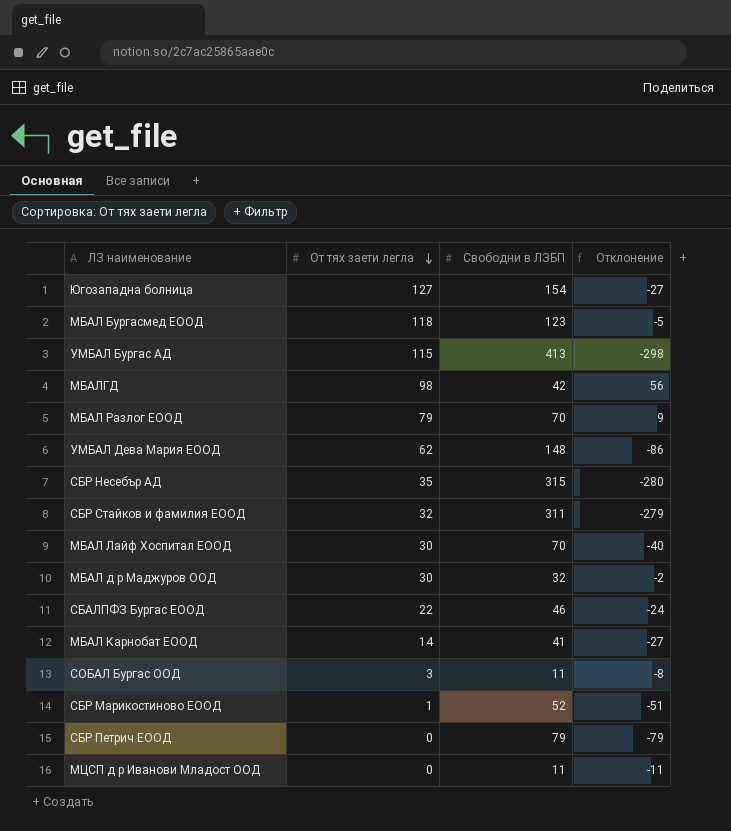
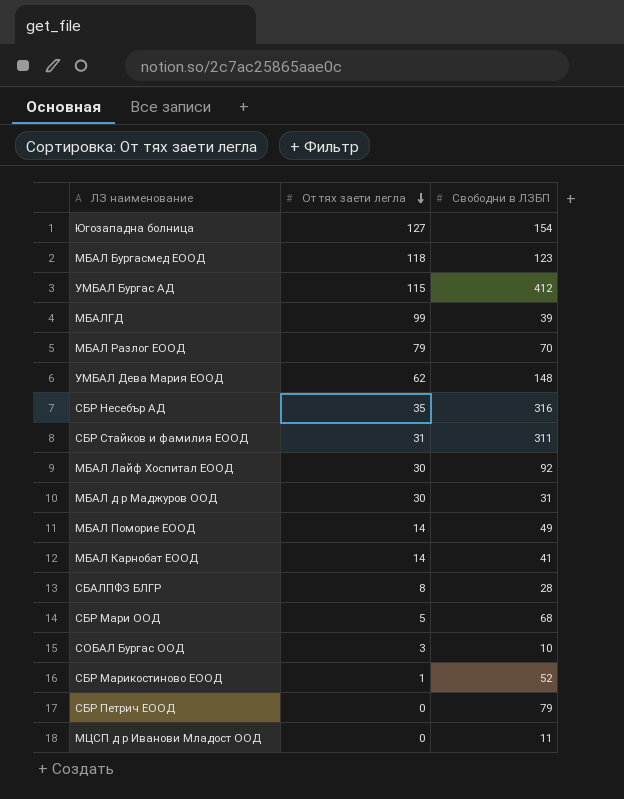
column Отклонение | formula: [От тях заети легла] - [Свободни в ЛЗБП] -> none
row СБАЛПФЗ Бургас ЕООД: 22 | 46 | -24 -> none
УМБАЛ Бургас АД | Свободни в ЛЗБП: 413 -> 412
МБАЛГД | От тях заети легла: 98 -> 99
МБАЛГД | Свободни в ЛЗБП: 42 -> 39
СБР Несебър АД | Свободни в ЛЗБП: 315 -> 316
СБР Стайков и фамилия ЕООД | От тях заети легла: 32 -> 31
МБАЛ Лайф Хоспитал ЕООД | Свободни в ЛЗБП: 70 -> 92
МБАЛ д р Маджуров ООД | Свободни в ЛЗБП: 32 -> 31
row МБАЛ Поморие ЕООД: none -> 14 | 49
row СБАЛПФЗ БЛГР: none -> 8 | 28
row СБР Мари ООД: none -> 5 | 68
СОБАЛ Бургас ООД | Свободни в ЛЗБП: 11 -> 10

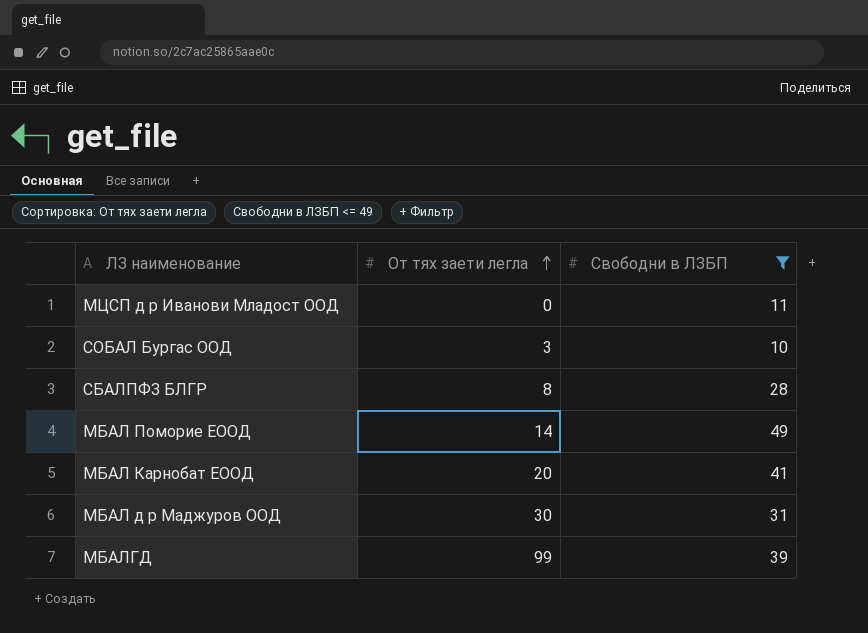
filter: none -> Свободни в ЛЗБП <= 49
row order: От тях заети легла descending -> От тях заети легла ascending
МБАЛ Карнобат ЕООД | От тях заети легла: 14 -> 20

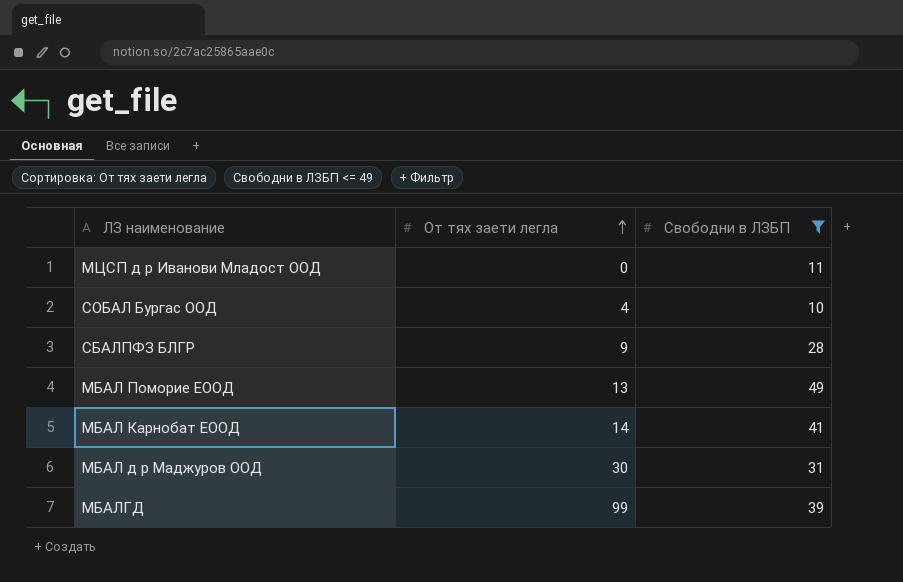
СОБАЛ Бургас ООД | От тях заети легла: 3 -> 4
СБАЛПФЗ БЛГР | От тях заети легла: 8 -> 9
МБАЛ Поморие ЕООД | От тях заети легла: 14 -> 13
МБАЛ Карнобат ЕООД | От тях заети легла: 20 -> 14

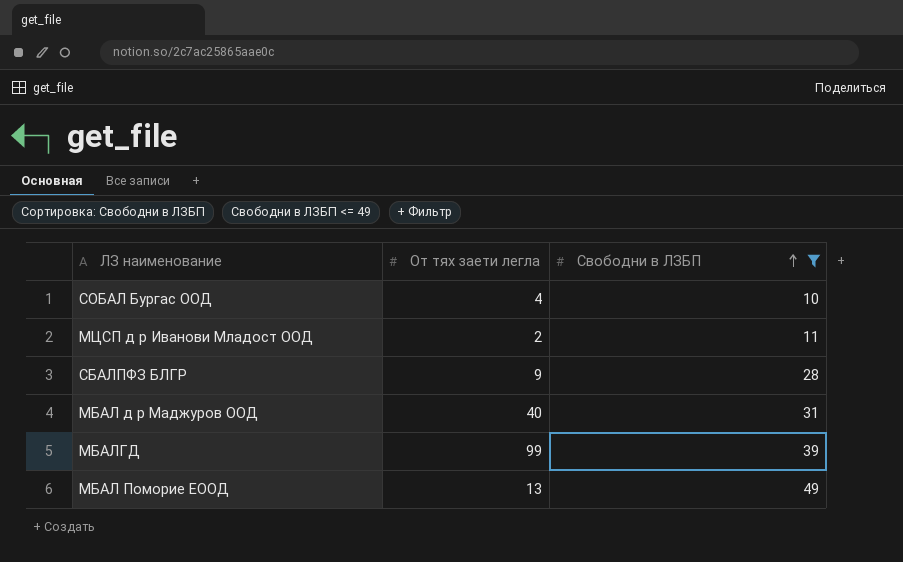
row order: От тях заети легла ascending -> Свободни в ЛЗБП ascending
row МБАЛ Карнобат ЕООД: 14 | 41 -> none
МЦСП д р Иванови Младост ООД | От тях заети легла: 0 -> 2
МБАЛ д р Маджуров ООД | От тях заети легла: 30 -> 40

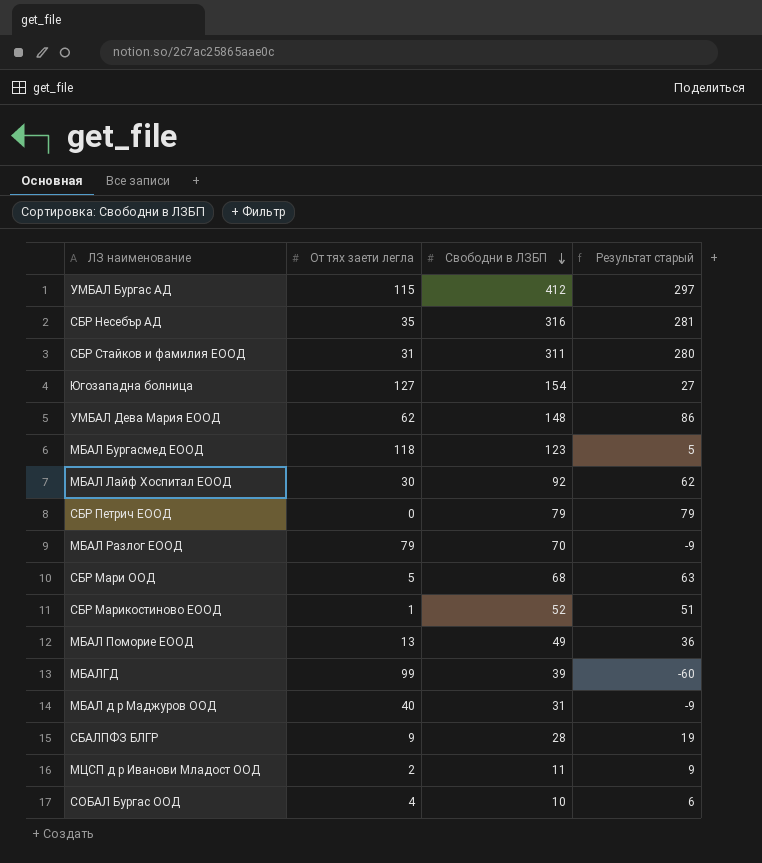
filter: Свободни в ЛЗБП <= 49 -> none
row order: Свободни в ЛЗБП ascending -> Свободни в ЛЗБП descending
column Результат старый | formula: none -> [Свободни в ЛЗБП] - [От тях заети легла]

